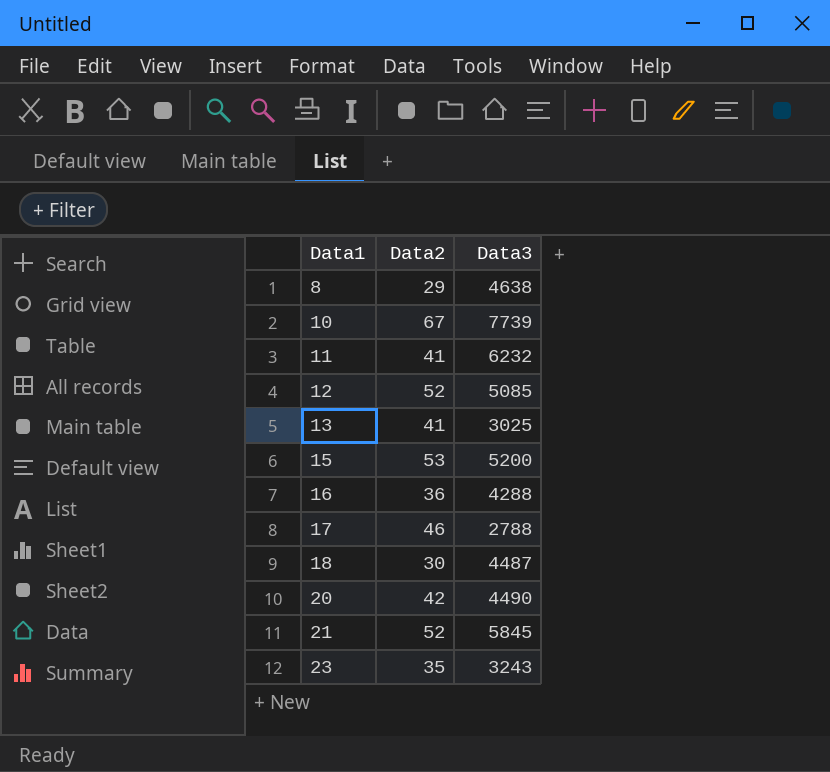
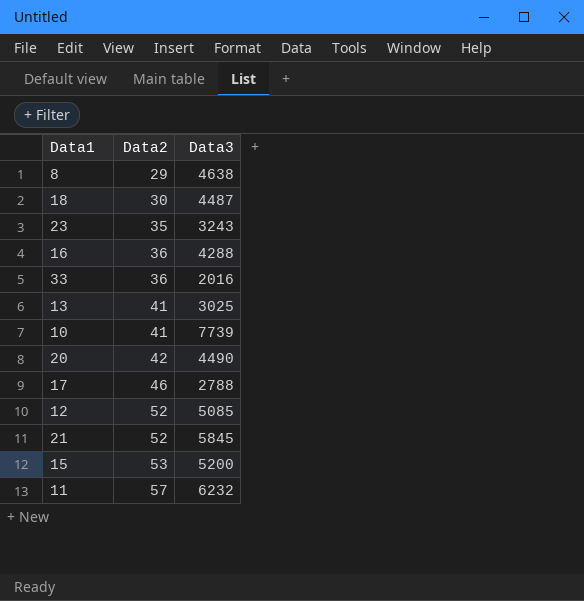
row order: Data1 ascending -> Data2 ascending
row 33: none -> 36 | 2016
10 | Data2: 67 -> 41
11 | Data2: 41 -> 57

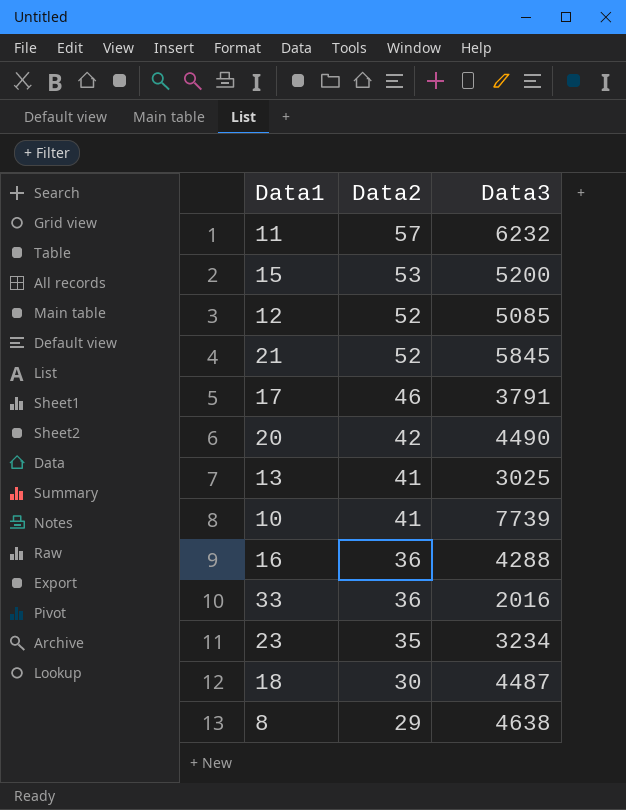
row order: Data2 ascending -> Data2 descending
17 | Data3: 2788 -> 3791
23 | Data3: 3243 -> 3234

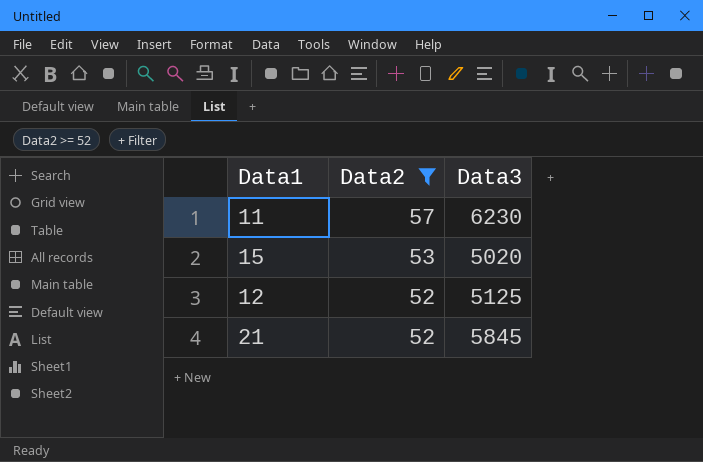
filter: none -> Data2 >= 52
11 | Data3: 6232 -> 6230
15 | Data3: 5200 -> 5020
12 | Data3: 5085 -> 5125

